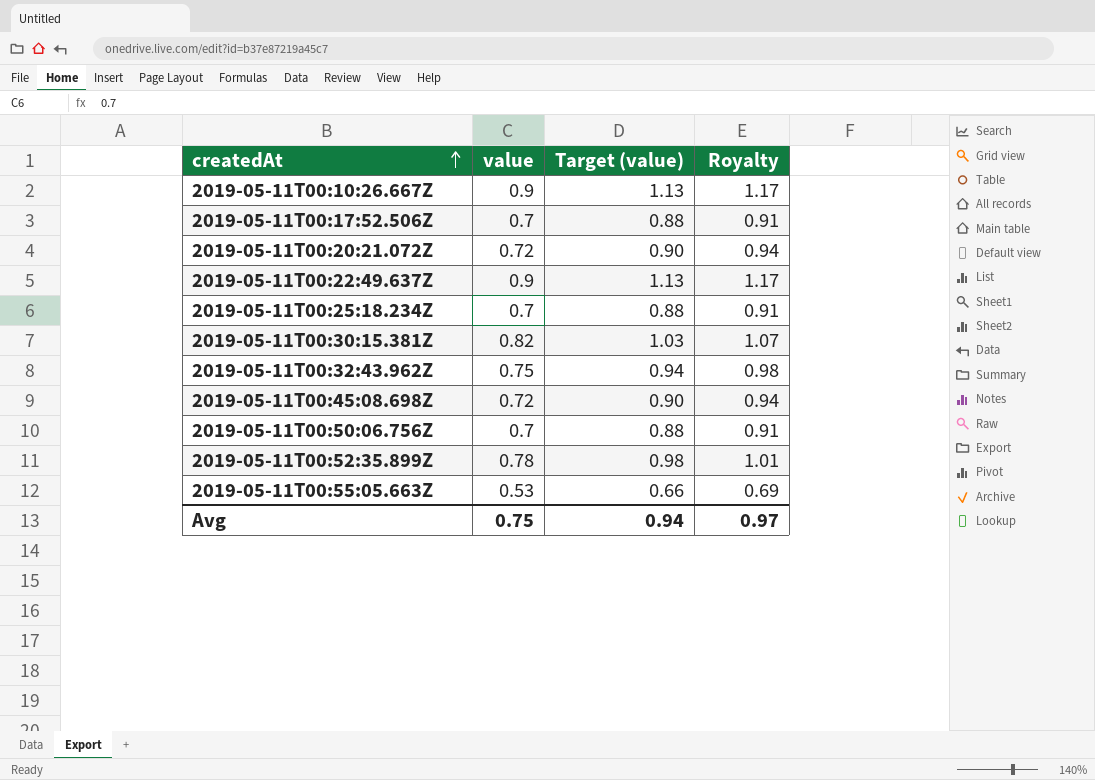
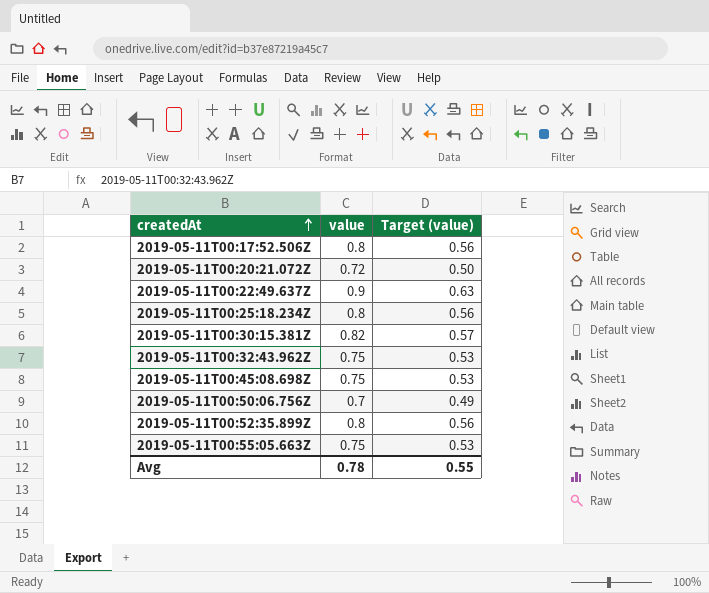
column Royalty | formula: [value] * 1.3 -> none
column Target (value) | formula: [value] * 1.25 -> [value] * 0.7
row 2019-05-11T00:10:26.667Z: 0.9 | 1.13 | 1.17 -> none
2019-05-11T00:17:52.506Z | value: 0.7 -> 0.8
2019-05-11T00:25:18.234Z | value: 0.7 -> 0.8
2019-05-11T00:45:08.698Z | value: 0.72 -> 0.75
2019-05-11T00:52:35.899Z | value: 0.78 -> 0.8
2019-05-11T00:55:05.663Z | value: 0.53 -> 0.75
Avg | value: 0.75 -> 0.78
Avg | Target (value): 0.94 -> 0.55

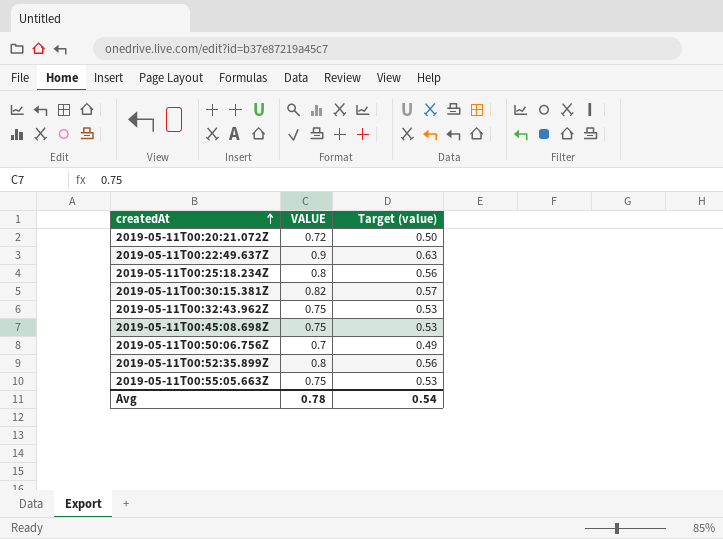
column name: value -> VALUE
row 2019-05-11T00:17:52.506Z: 0.8 | 0.56 -> none
Avg | Target (value): 0.55 -> 0.54

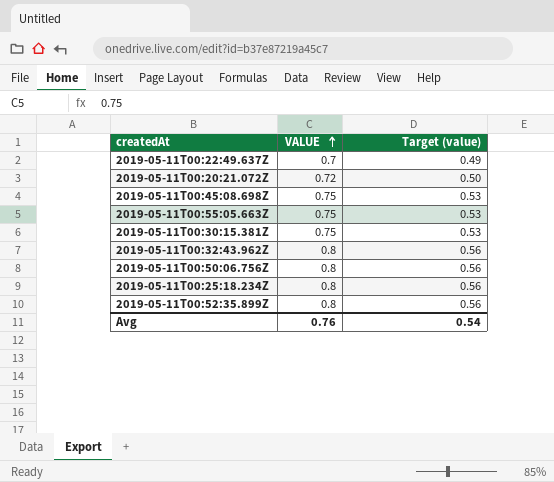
row order: createdAt ascending -> VALUE ascending
2019-05-11T00:22:49.637Z | VALUE: 0.9 -> 0.7
2019-05-11T00:22:49.637Z | Target (value): 0.63 -> 0.49
2019-05-11T00:30:15.381Z | VALUE: 0.82 -> 0.75
2019-05-11T00:30:15.381Z | Target (value): 0.57 -> 0.53
2019-05-11T00:32:43.962Z | VALUE: 0.75 -> 0.8
2019-05-11T00:32:43.962Z | Target (value): 0.53 -> 0.56
2019-05-11T00:50:06.756Z | VALUE: 0.7 -> 0.8
2019-05-11T00:50:06.756Z | Target (value): 0.49 -> 0.56
Avg | VALUE: 0.78 -> 0.76

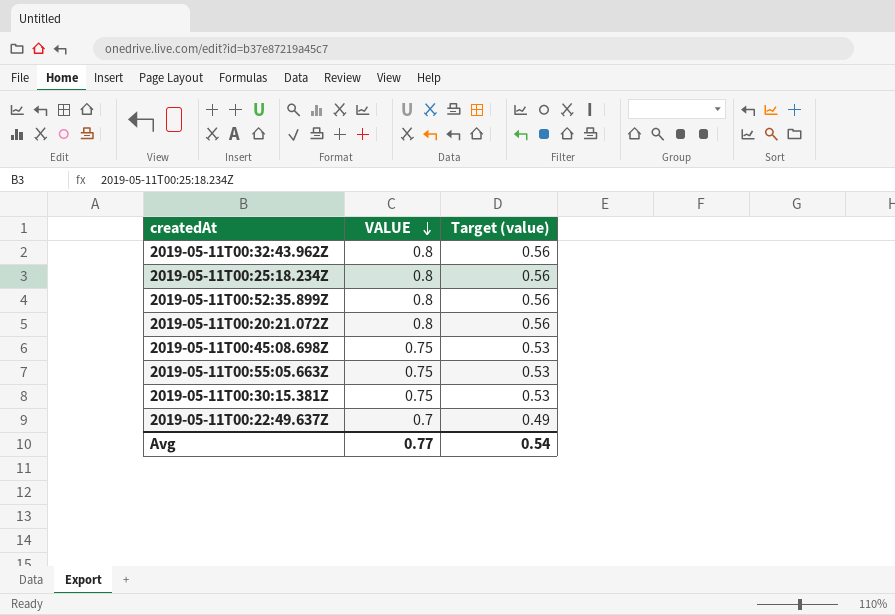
row order: VALUE ascending -> VALUE descending
row 2019-05-11T00:50:06.756Z: 0.8 | 0.56 -> none
2019-05-11T00:20:21.072Z | VALUE: 0.72 -> 0.8
2019-05-11T00:20:21.072Z | Target (value): 0.50 -> 0.56
Avg | VALUE: 0.76 -> 0.77

